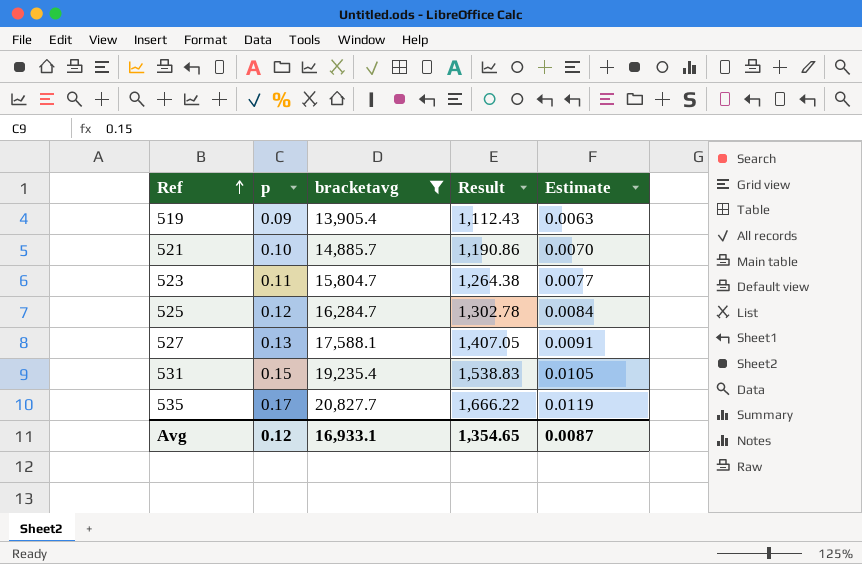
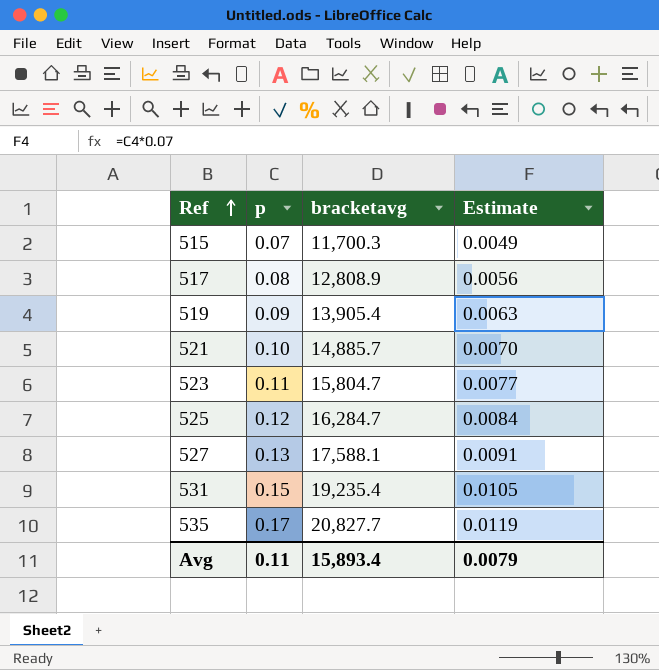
filter: bracketavg >= 13,905.4 -> none
column Result | formula: [bracketavg] * 0.08 -> none
Avg | p: 0.12 -> 0.11
Avg | bracketavg: 16,933.1 -> 15,893.4
Avg | Estimate: 0.0087 -> 0.0079

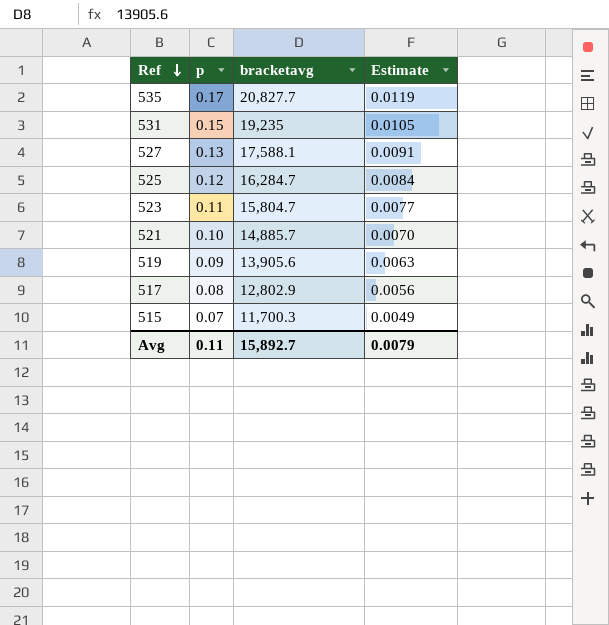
row order: Ref ascending -> Ref descending
531 | bracketavg: 19,235.4 -> 19,235
519 | bracketavg: 13,905.4 -> 13,905.6
517 | bracketavg: 12,808.9 -> 12,802.9
Avg | bracketavg: 15,893.4 -> 15,892.7

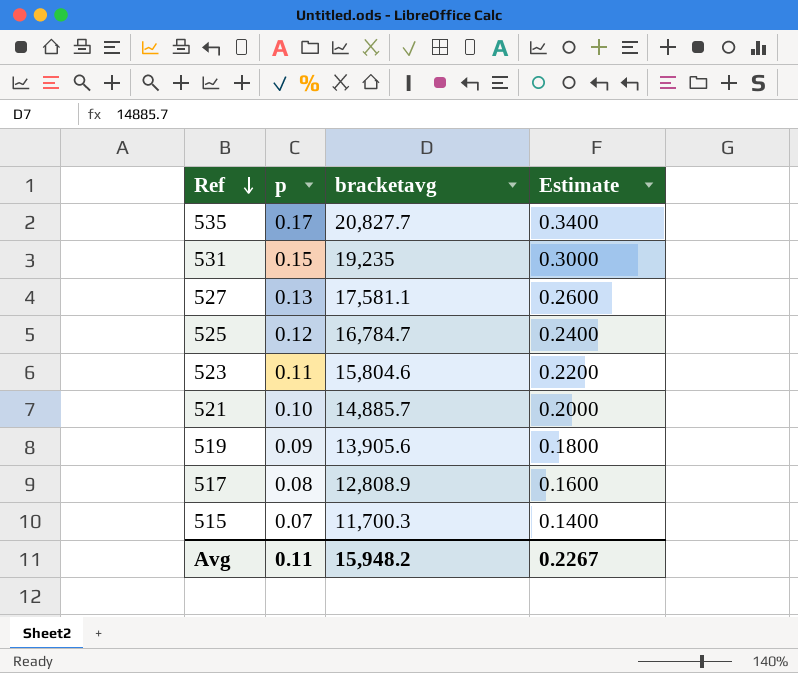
column Estimate | formula: [p] * 0.07 -> [p] * 2
527 | bracketavg: 17,588.1 -> 17,581.1
525 | bracketavg: 16,284.7 -> 16,784.7
523 | bracketavg: 15,804.7 -> 15,804.6
517 | bracketavg: 12,802.9 -> 12,808.9
Avg | bracketavg: 15,892.7 -> 15,948.2
Avg | Estimate: 0.0079 -> 0.2267

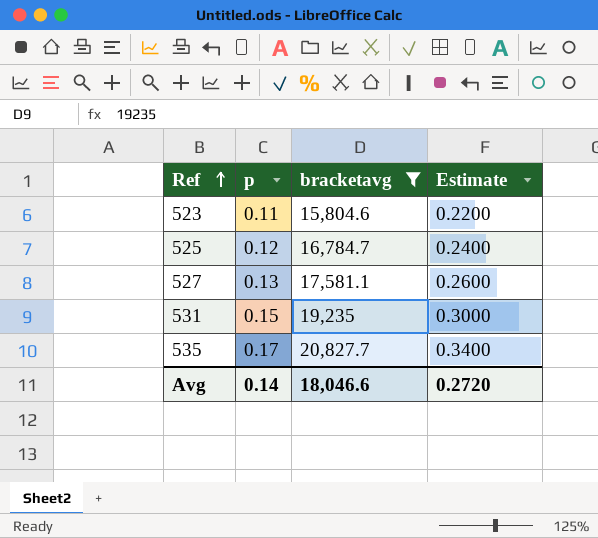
filter: none -> bracketavg >= 15,804.6
row order: Ref descending -> Ref ascending
Avg | p: 0.11 -> 0.14
Avg | bracketavg: 15,948.2 -> 18,046.6
Avg | Estimate: 0.2267 -> 0.2720

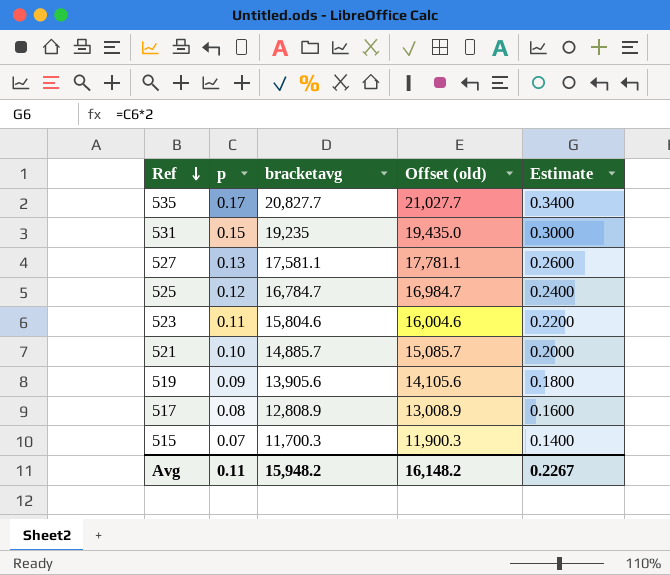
filter: bracketavg >= 15,804.6 -> none
row order: Ref ascending -> Ref descending
column Offset (old) | formula: none -> [bracketavg] + 200
Avg | p: 0.14 -> 0.11
Avg | bracketavg: 18,046.6 -> 15,948.2
Avg | Estimate: 0.2720 -> 0.2267

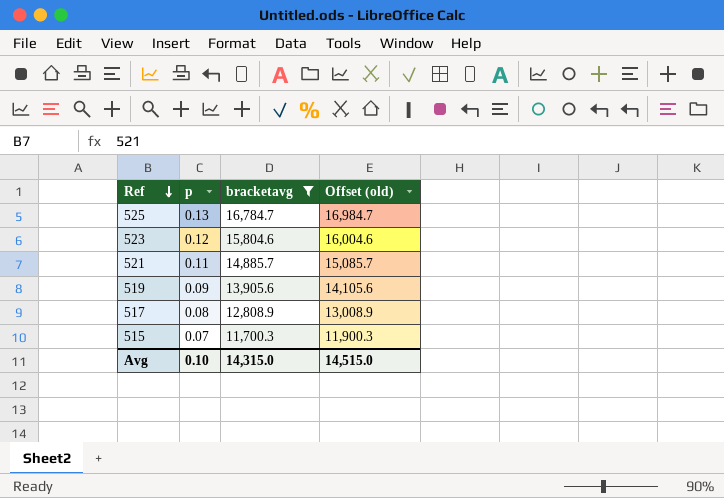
filter: none -> bracketavg <= 16,784.7
column Estimate | formula: [p] * 2 -> none
525 | p: 0.12 -> 0.13
523 | p: 0.11 -> 0.12
521 | p: 0.10 -> 0.11
Avg | p: 0.11 -> 0.10
Avg | bracketavg: 15,948.2 -> 14,315.0
Avg | Offset (old): 16,148.2 -> 14,515.0

